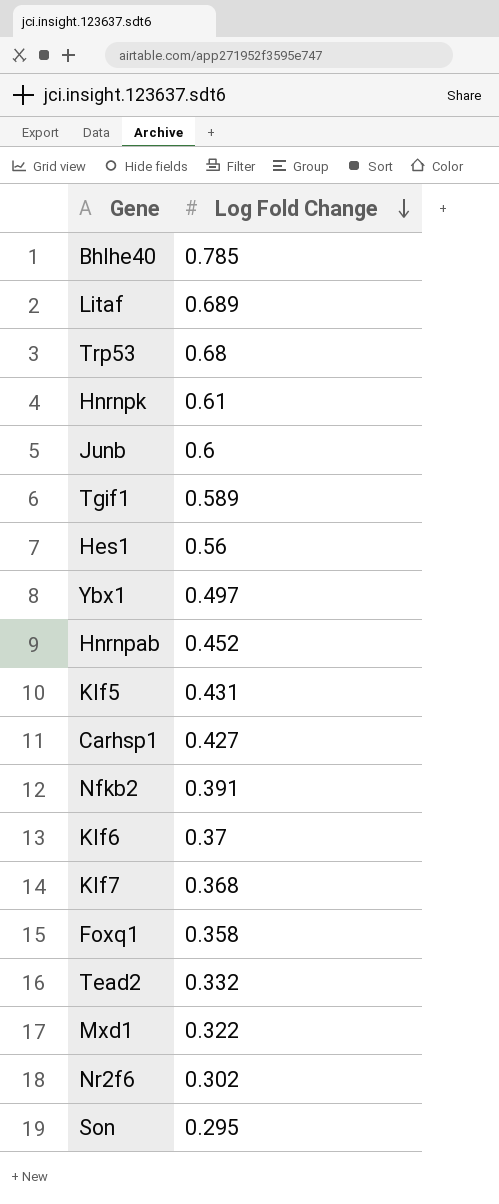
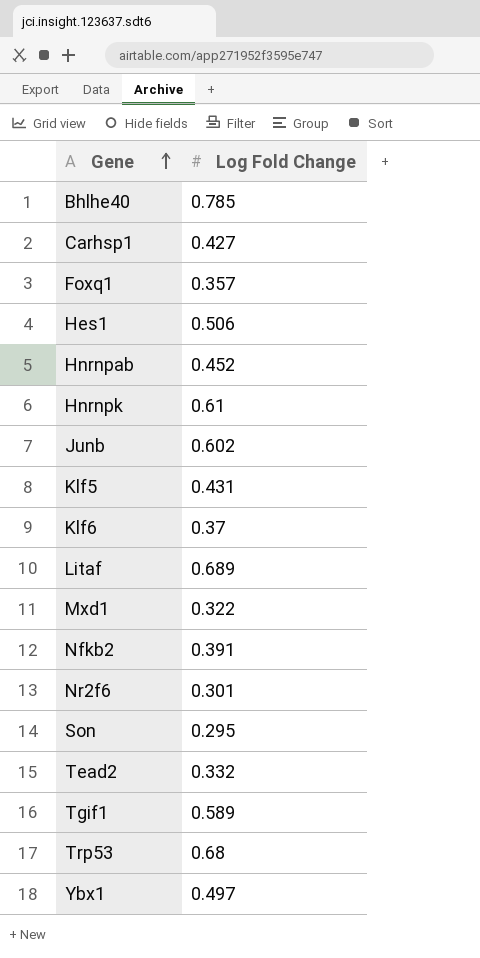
row order: Log Fold Change descending -> Gene ascending
row Klf7: 0.368 -> none
Foxq1 | Log Fold Change: 0.358 -> 0.357
Hes1 | Log Fold Change: 0.56 -> 0.506
Junb | Log Fold Change: 0.6 -> 0.602
Nr2f6 | Log Fold Change: 0.302 -> 0.301

